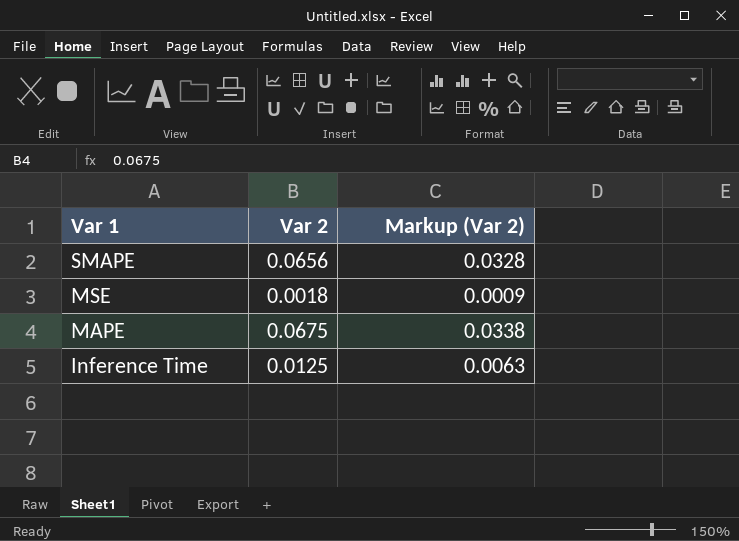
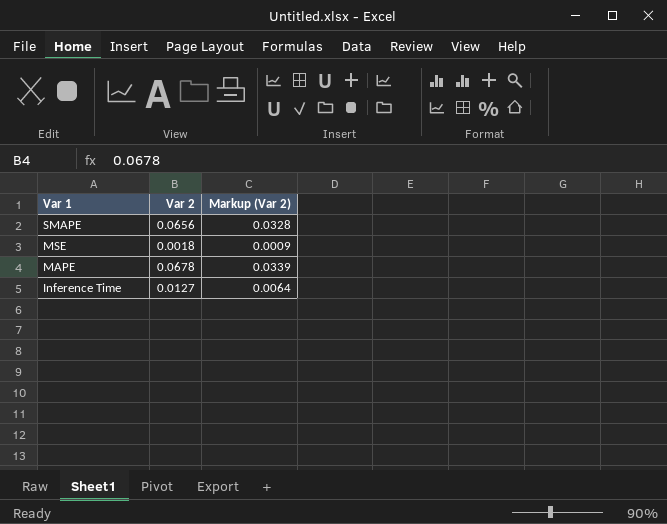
MAPE | Var 2: 0.0675 -> 0.0678
MAPE | Markup (Var 2): 0.0338 -> 0.0339
Inference Time | Var 2: 0.0125 -> 0.0127
Inference Time | Markup (Var 2): 0.0063 -> 0.0064

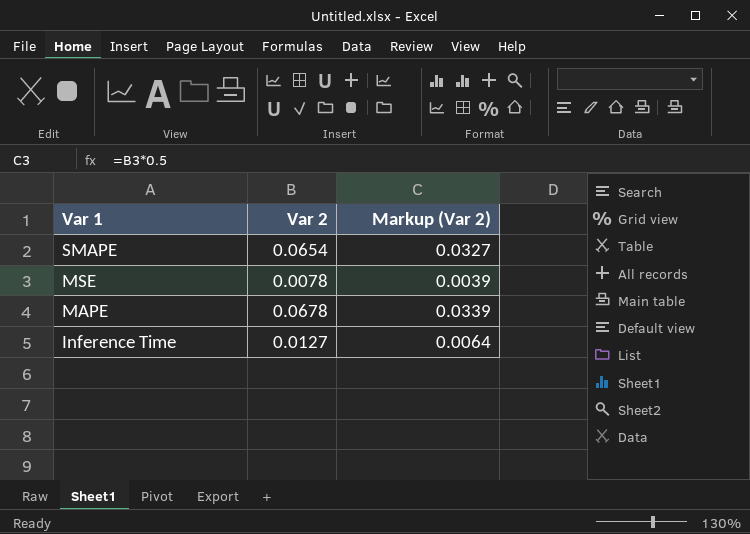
SMAPE | Var 2: 0.0656 -> 0.0654
SMAPE | Markup (Var 2): 0.0328 -> 0.0327
MSE | Var 2: 0.0018 -> 0.0078
MSE | Markup (Var 2): 0.0009 -> 0.0039

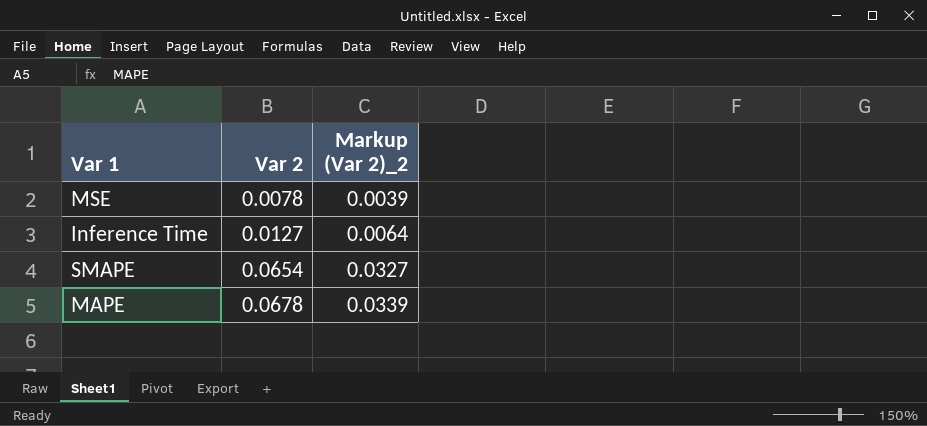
row order: Var 1 descending -> Var 2 ascending
column name: Markup (Var 2) -> Markup (Var 2)_2

